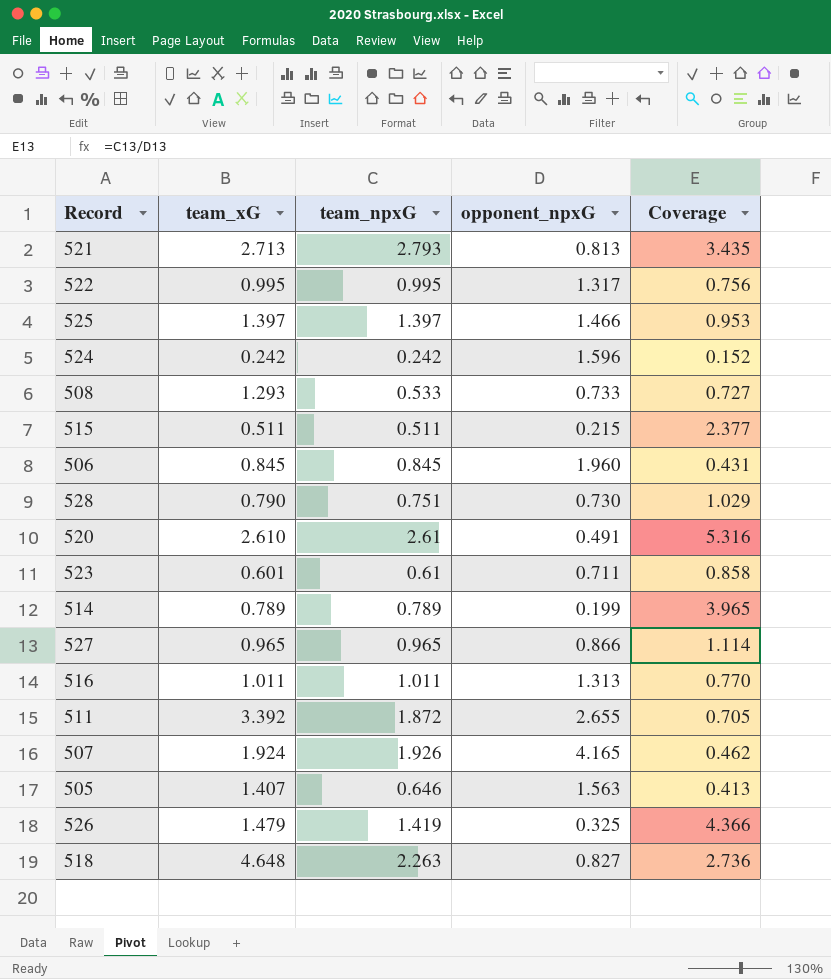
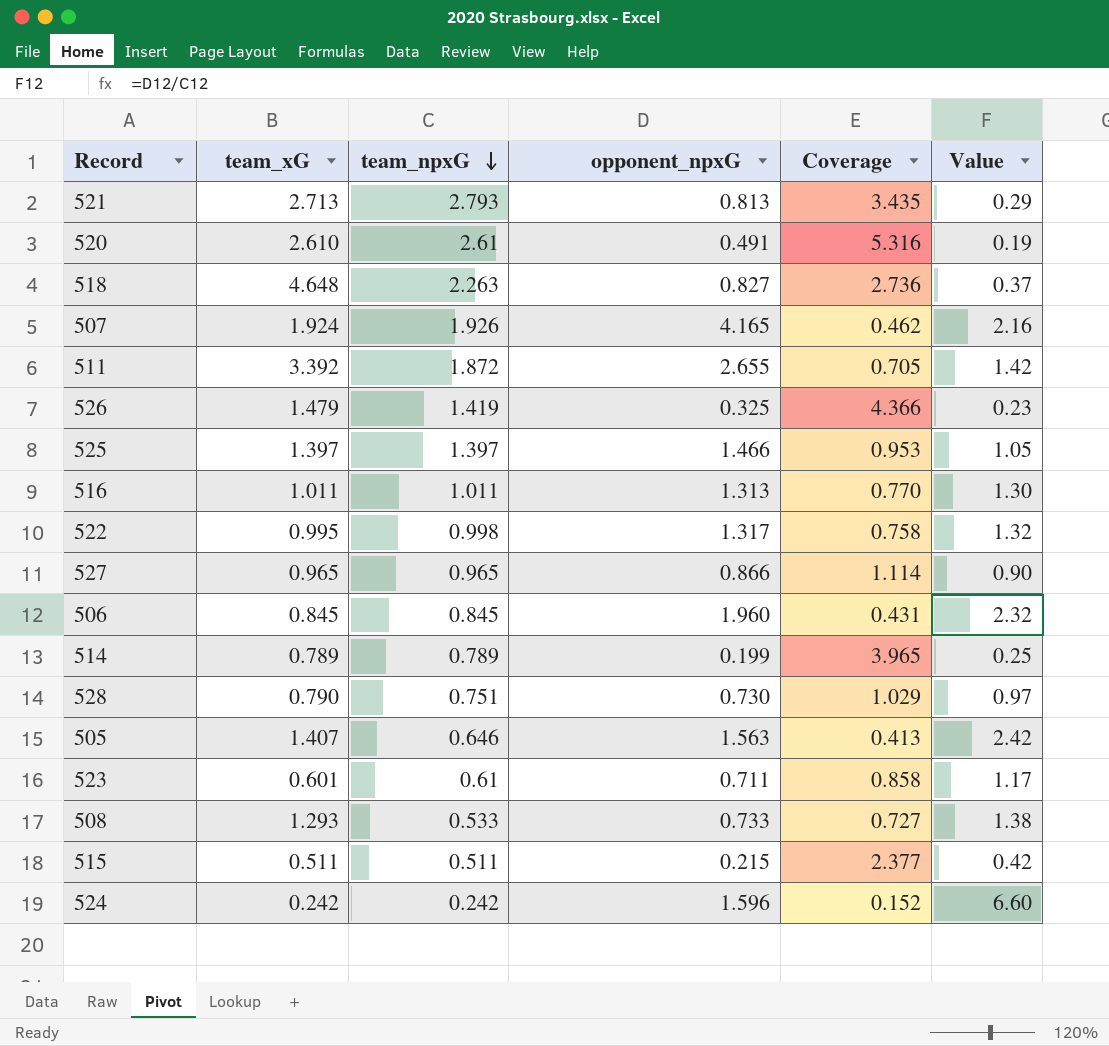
row order: none -> team_npxG descending
column Value | formula: none -> [opponent_npxG] / [team_npxG]
522 | team_npxG: 0.995 -> 0.998
522 | Coverage: 0.756 -> 0.758

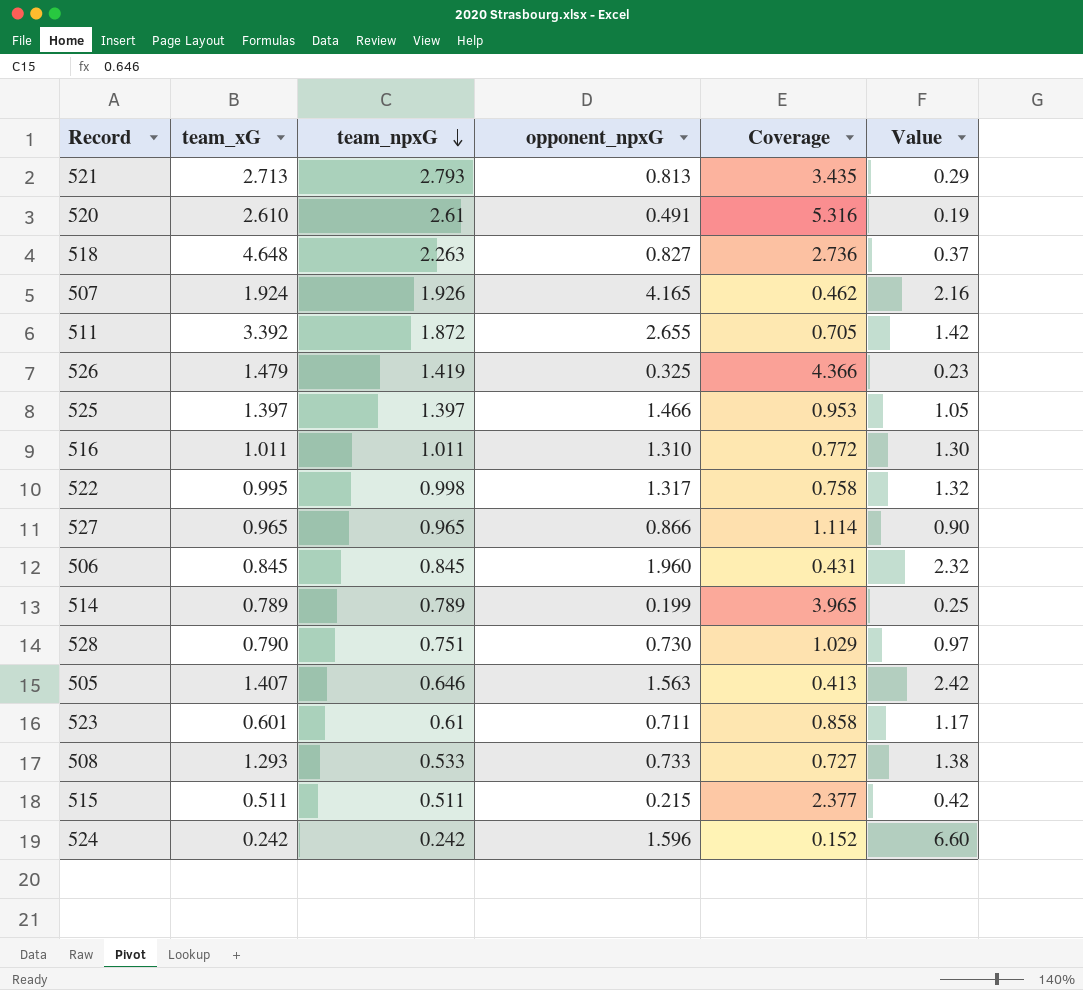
516 | opponent_npxG: 1.313 -> 1.310
516 | Coverage: 0.770 -> 0.772

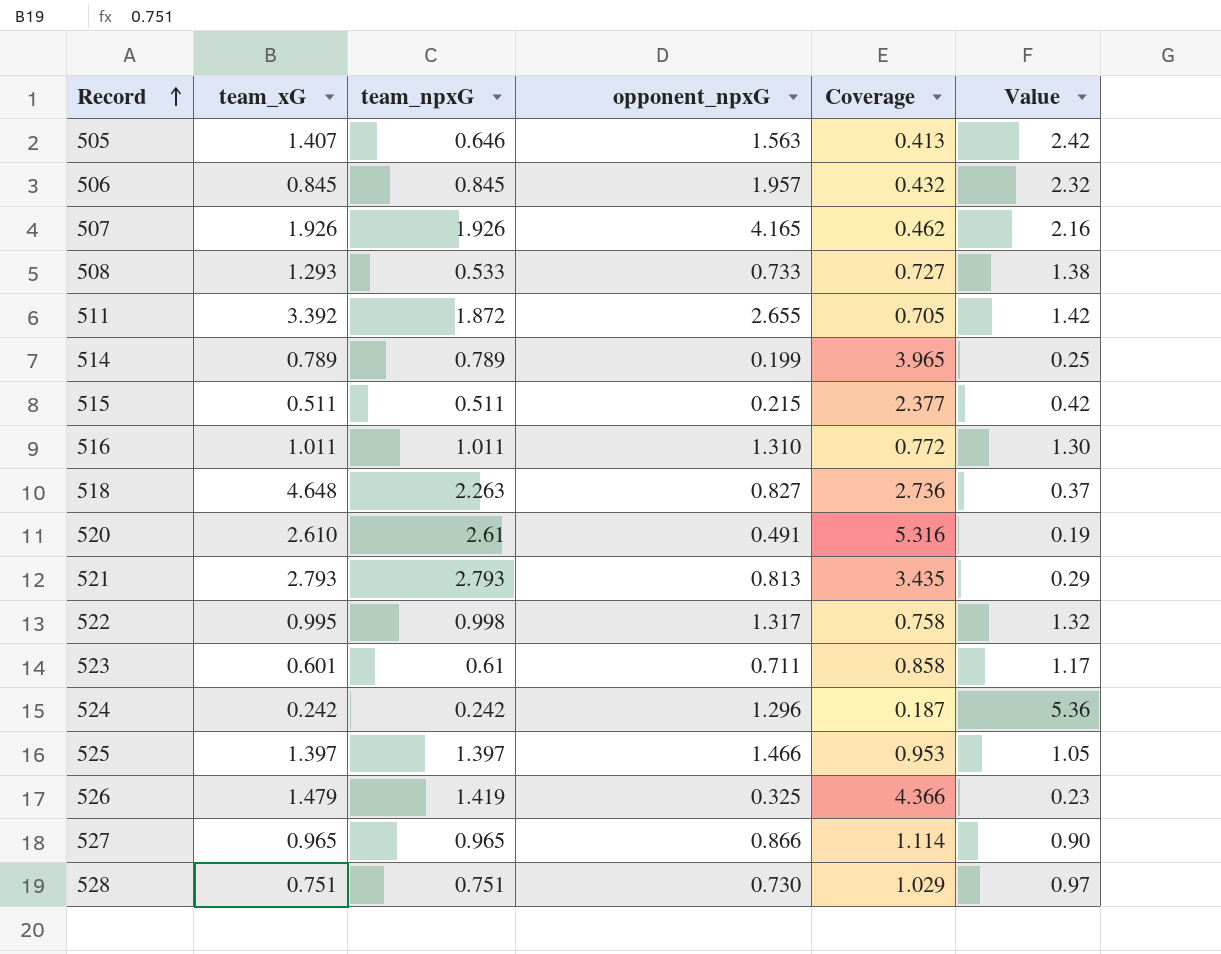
row order: team_npxG descending -> Record ascending
506 | opponent_npxG: 1.960 -> 1.957
506 | Coverage: 0.431 -> 0.432
507 | team_xG: 1.924 -> 1.926
521 | team_xG: 2.713 -> 2.793
524 | opponent_npxG: 1.596 -> 1.296
524 | Coverage: 0.152 -> 0.187
524 | Value: 6.60 -> 5.36
528 | team_xG: 0.790 -> 0.751

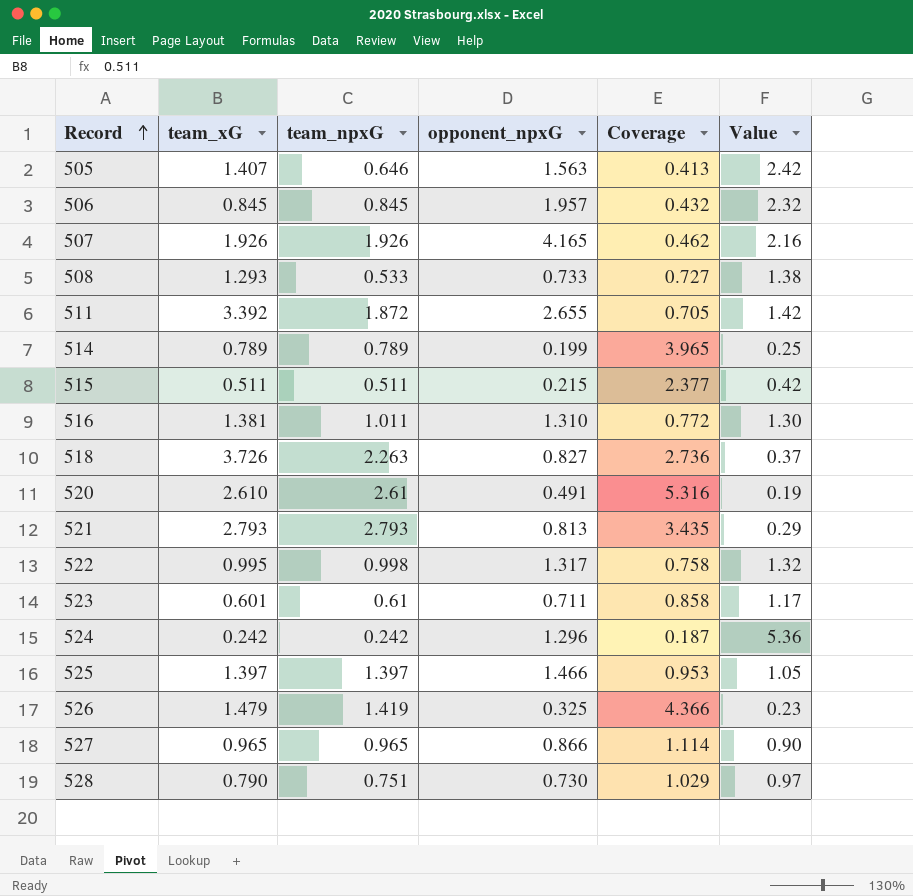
516 | team_xG: 1.011 -> 1.381
518 | team_xG: 4.648 -> 3.726
528 | team_xG: 0.751 -> 0.790

